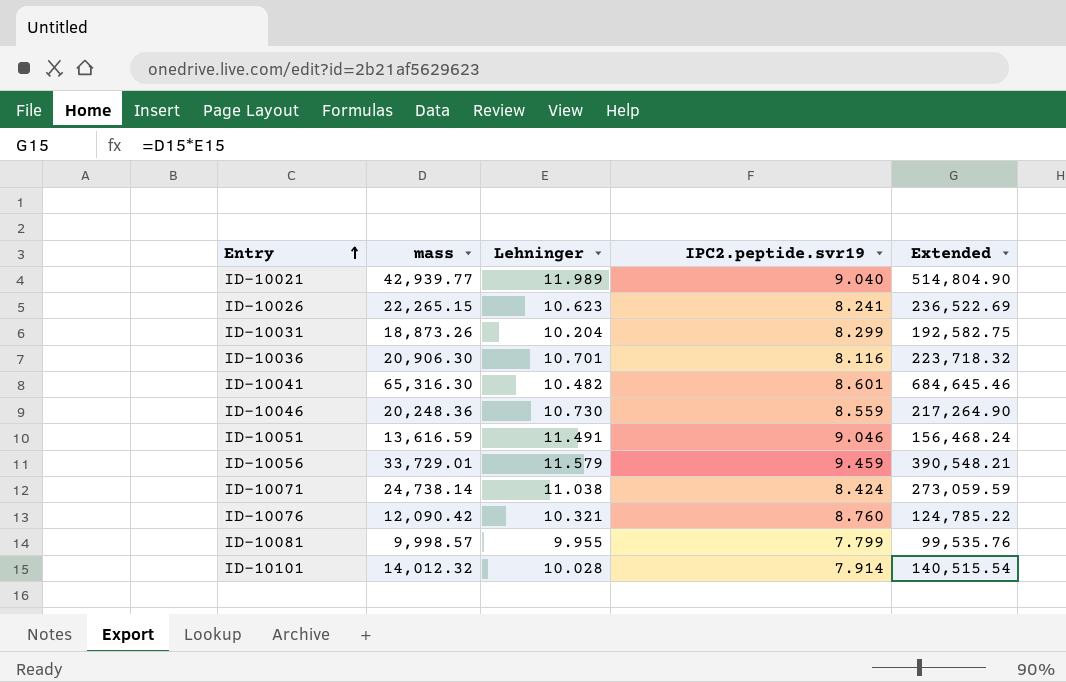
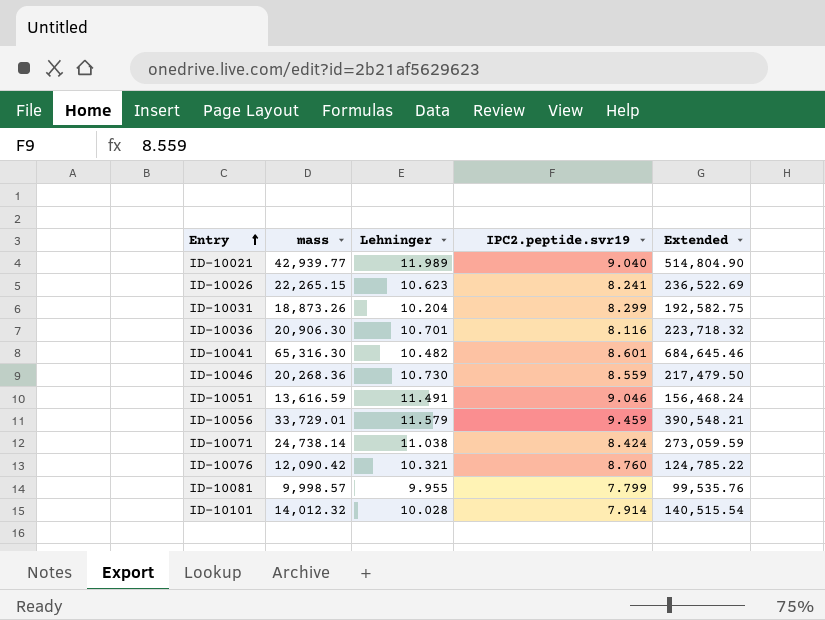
ID-10046 | mass: 20,248.36 -> 20,268.36
ID-10046 | Extended: 217,264.90 -> 217,479.50

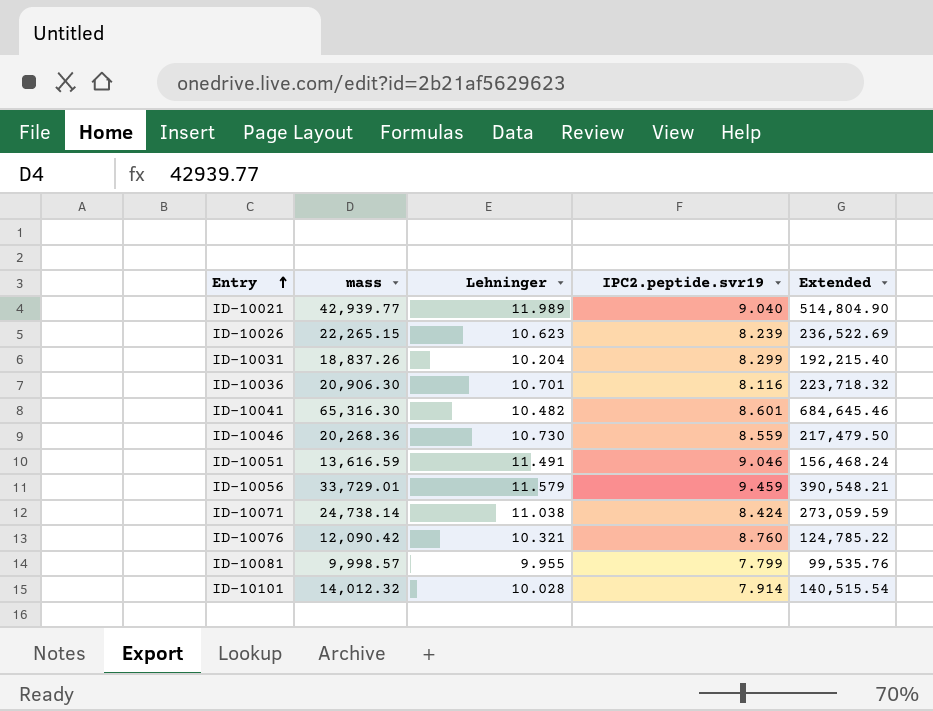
ID-10026 | IPC2.peptide.svr19: 8.241 -> 8.239
ID-10031 | mass: 18,873.26 -> 18,837.26
ID-10031 | Extended: 192,582.75 -> 192,215.40

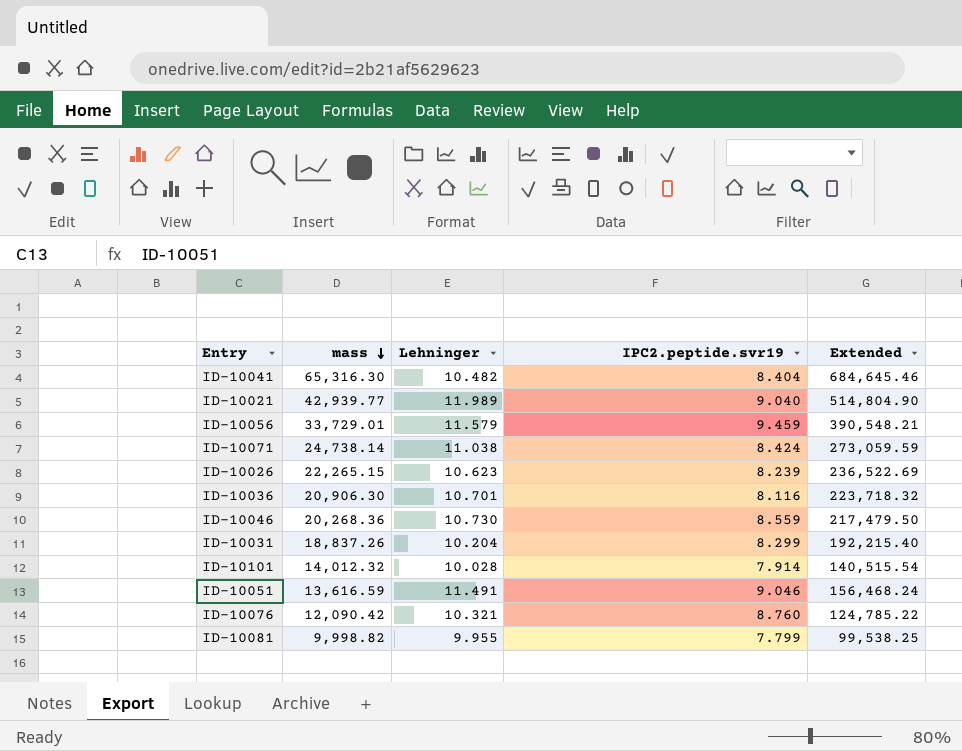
row order: Entry ascending -> mass descending
ID-10041 | IPC2.peptide.svr19: 8.601 -> 8.404
ID-10081 | mass: 9,998.57 -> 9,998.82
ID-10081 | Extended: 99,535.76 -> 99,538.25

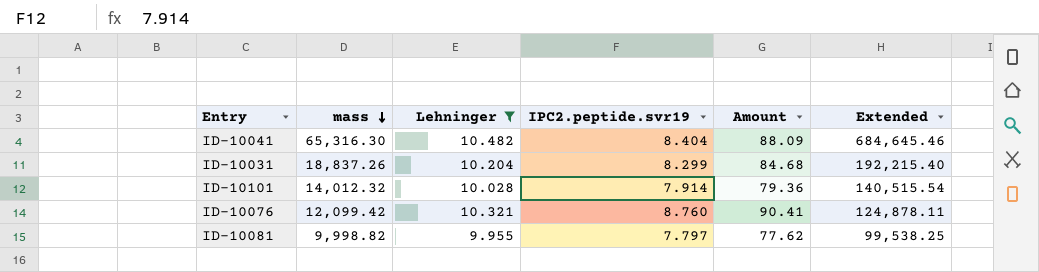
filter: none -> Lehninger <= 10.482
column Amount | formula: none -> [Lehninger] * [IPC2.peptide.svr19]
ID-10076 | mass: 12,090.42 -> 12,099.42
ID-10076 | Extended: 124,785.22 -> 124,878.11
ID-10081 | IPC2.peptide.svr19: 7.799 -> 7.797

